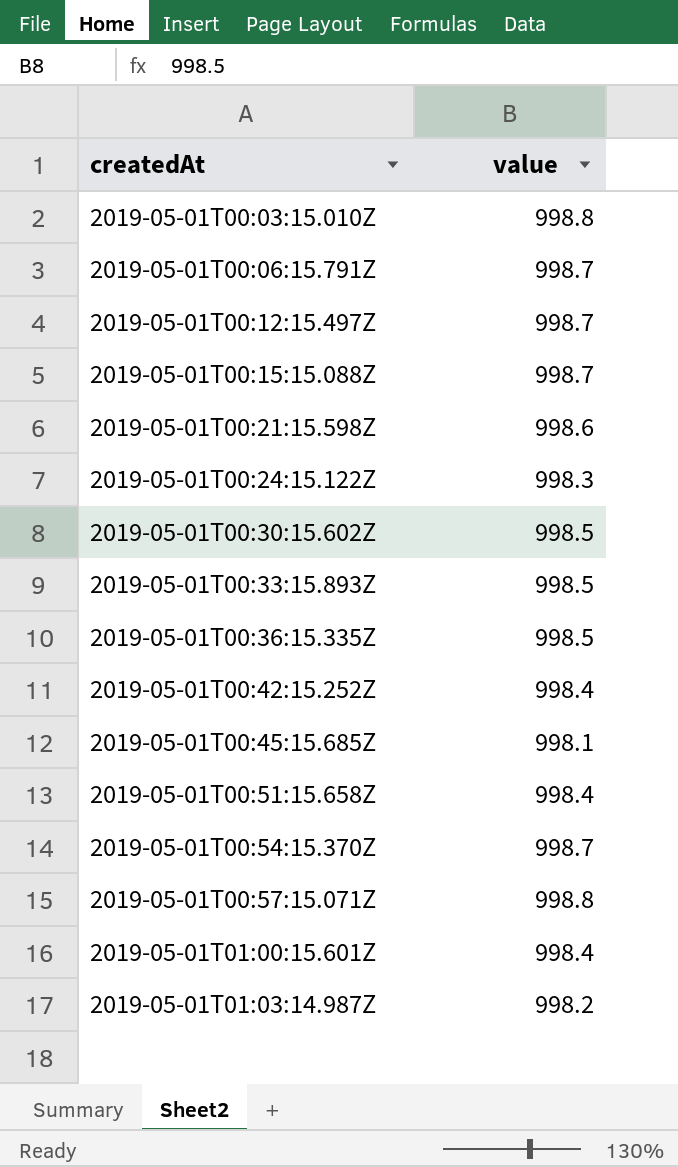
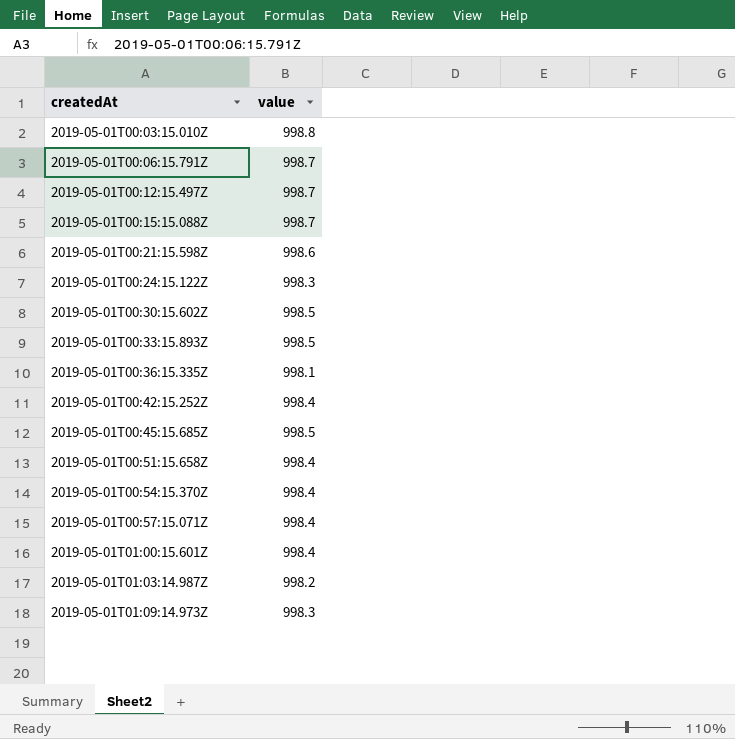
2019-05-01T00:36:15.335Z | value: 998.5 -> 998.1
2019-05-01T00:45:15.685Z | value: 998.1 -> 998.5
2019-05-01T00:54:15.370Z | value: 998.7 -> 998.4
2019-05-01T00:57:15.071Z | value: 998.8 -> 998.4
row 2019-05-01T01:09:14.973Z: none -> 998.3

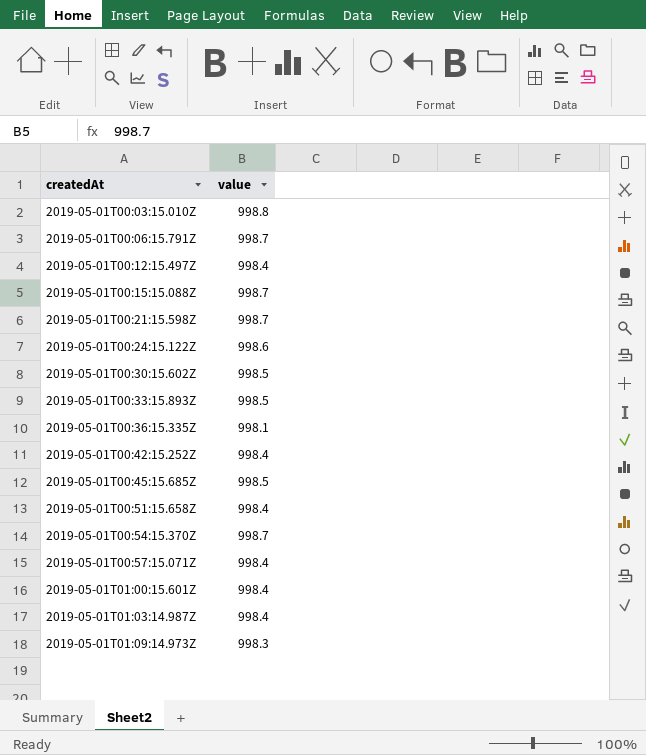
2019-05-01T00:12:15.497Z | value: 998.7 -> 998.4
2019-05-01T00:21:15.598Z | value: 998.6 -> 998.7
2019-05-01T00:24:15.122Z | value: 998.3 -> 998.6
2019-05-01T00:54:15.370Z | value: 998.4 -> 998.7
2019-05-01T01:03:14.987Z | value: 998.2 -> 998.4

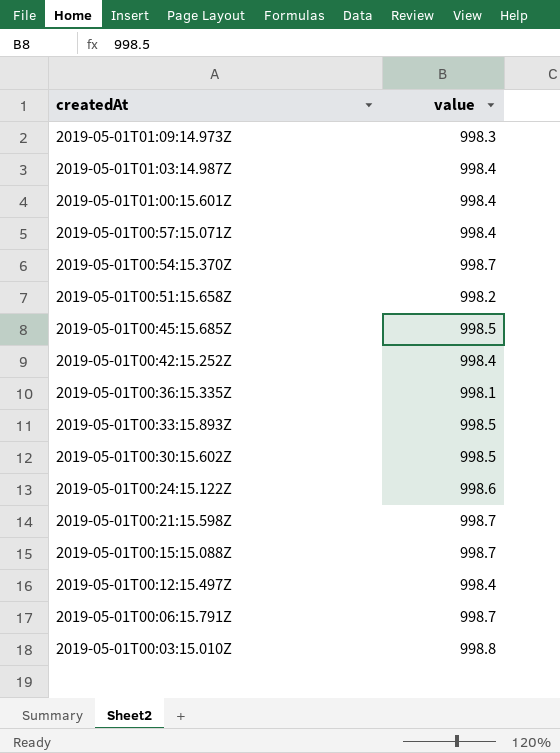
row order: createdAt ascending -> createdAt descending
2019-05-01T00:51:15.658Z | value: 998.4 -> 998.2

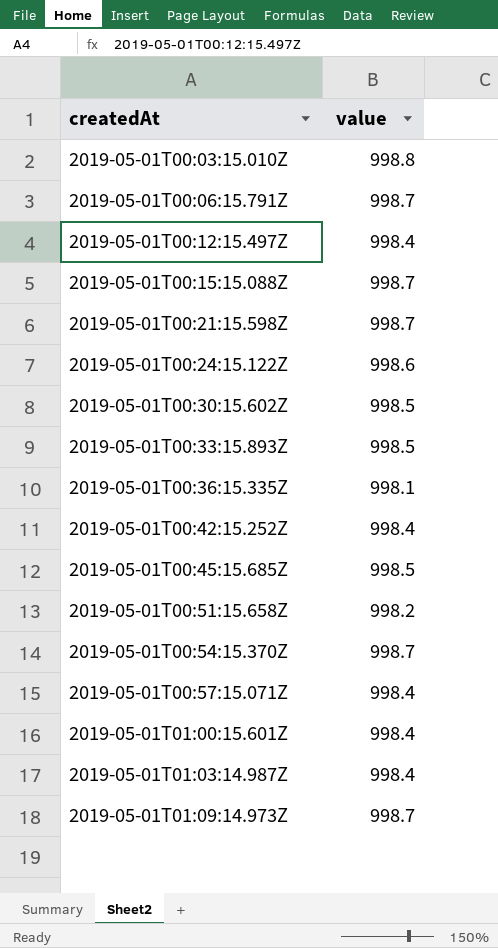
row order: createdAt descending -> createdAt ascending
2019-05-01T01:09:14.973Z | value: 998.3 -> 998.7

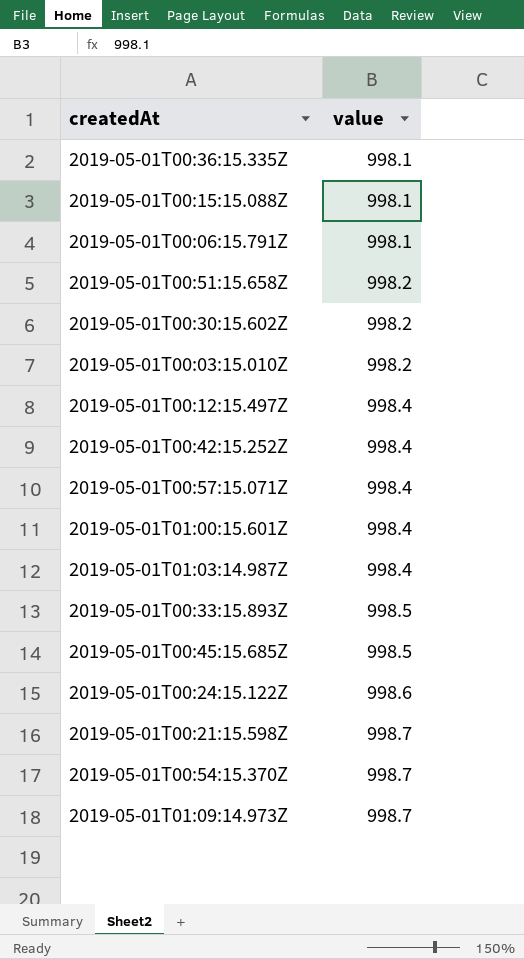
row order: createdAt ascending -> value ascending
2019-05-01T00:15:15.088Z | value: 998.7 -> 998.1
2019-05-01T00:06:15.791Z | value: 998.7 -> 998.1
2019-05-01T00:30:15.602Z | value: 998.5 -> 998.2
2019-05-01T00:03:15.010Z | value: 998.8 -> 998.2

